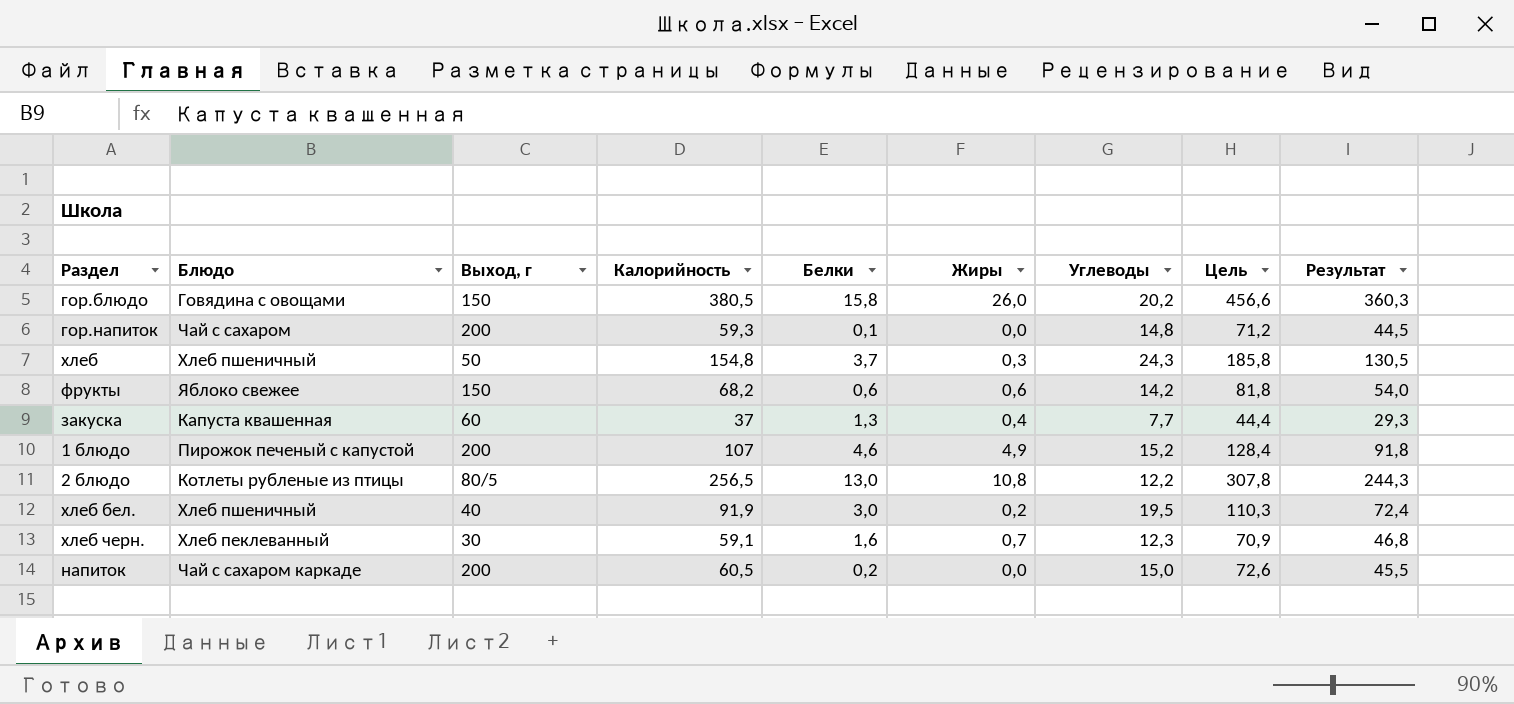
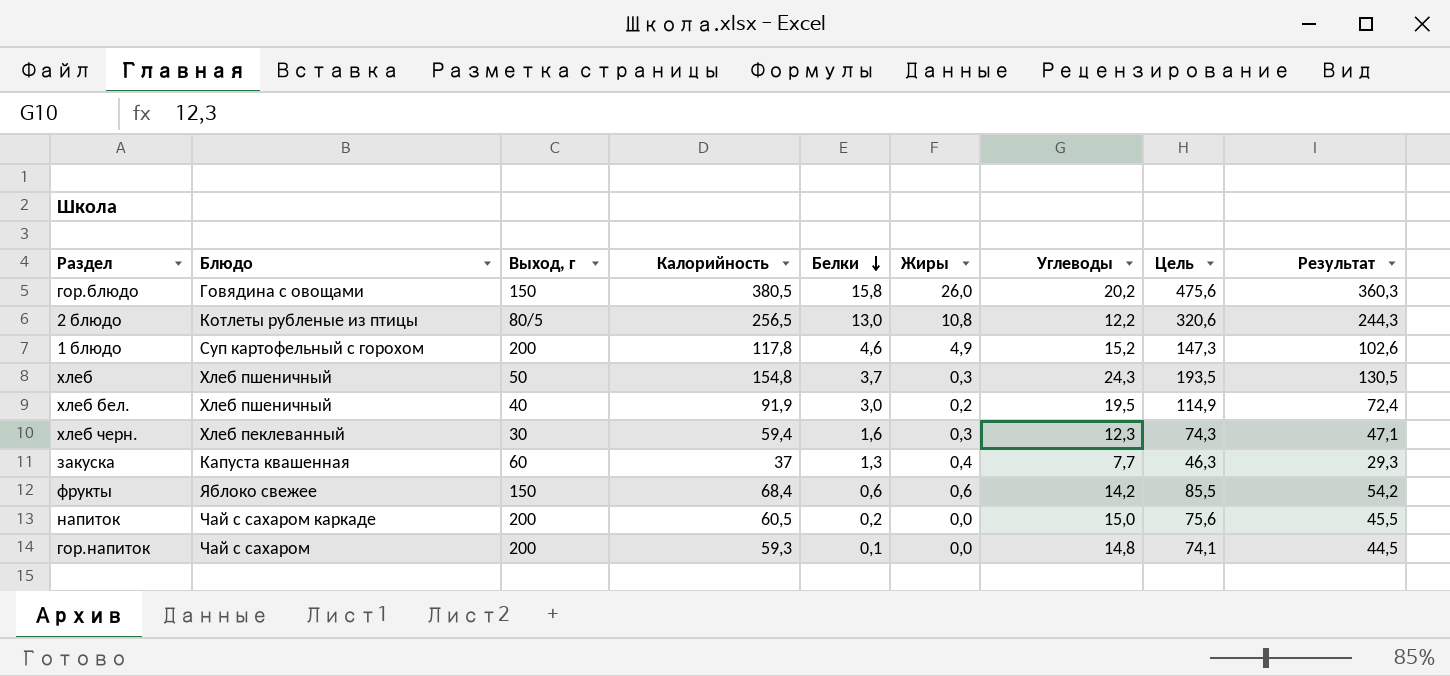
row order: none -> Белки descending
column Цель | formula: [Калорийность] * 1,2 -> [Калорийность] * 1,25
1 блюдо | Блюдо: Пирожок печеный с капустой -> Суп картофельный с горохом
1 блюдо | Калорийность: 107 -> 117,8
1 блюдо | Результат: 91,8 -> 102,6
хлеб черн. | Калорийность: 59,1 -> 59,4
хлеб черн. | Жиры: 0,7 -> 0,3
хлеб черн. | Результат: 46,8 -> 47,1
фрукты | Калорийность: 68,2 -> 68,4
фрукты | Результат: 54,0 -> 54,2

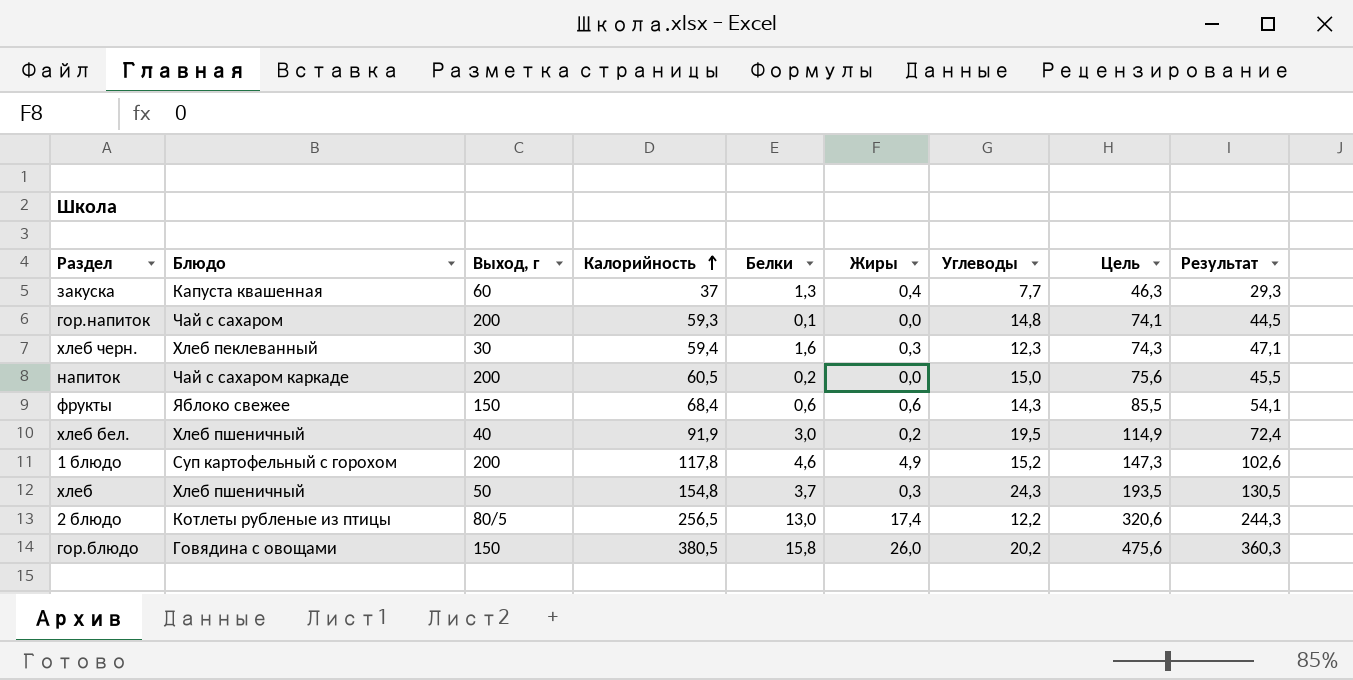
row order: Белки descending -> Калорийность ascending
фрукты | Углеводы: 14,2 -> 14,3
фрукты | Результат: 54,2 -> 54,1
2 блюдо | Жиры: 10,8 -> 17,4

